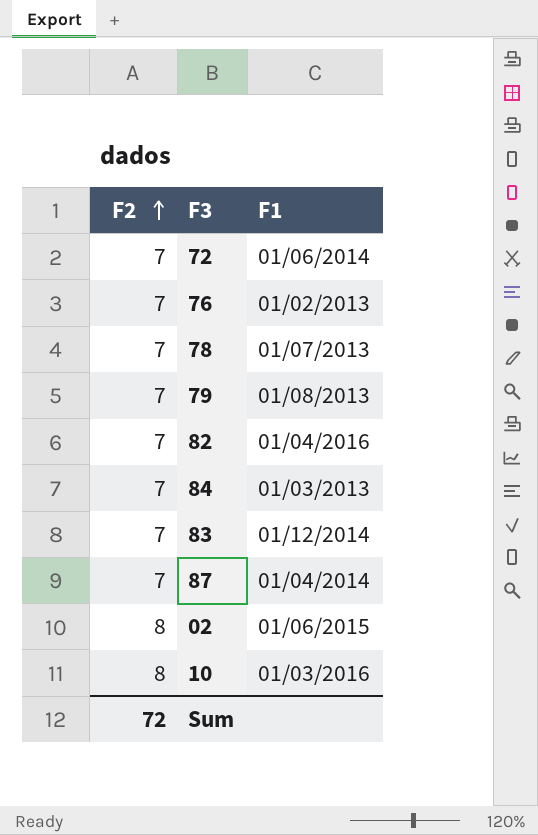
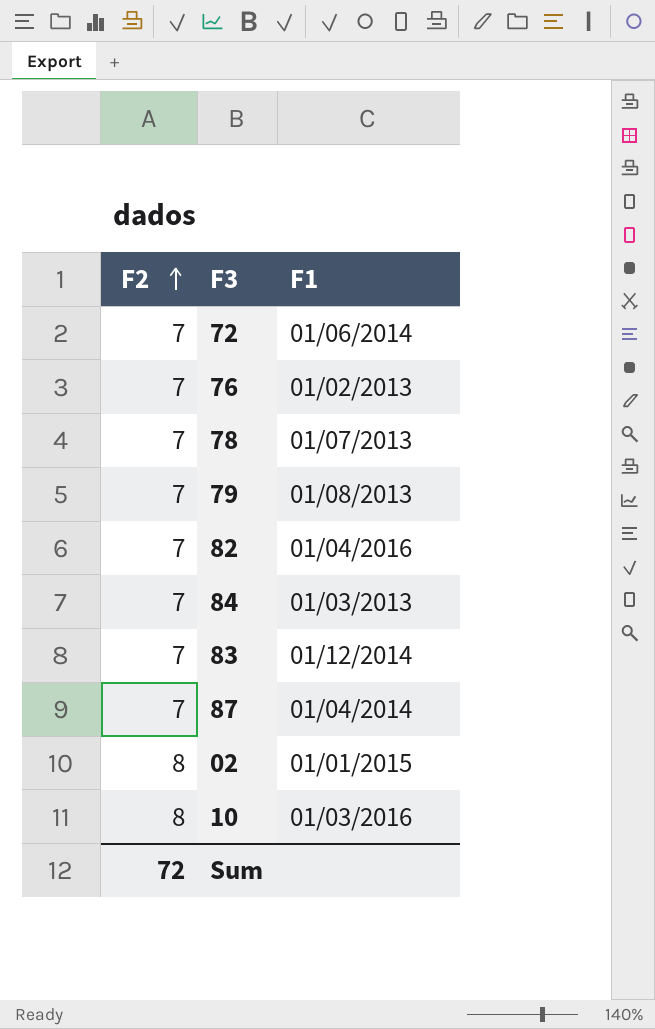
02 | F1: 01/06/2015 -> 01/01/2015

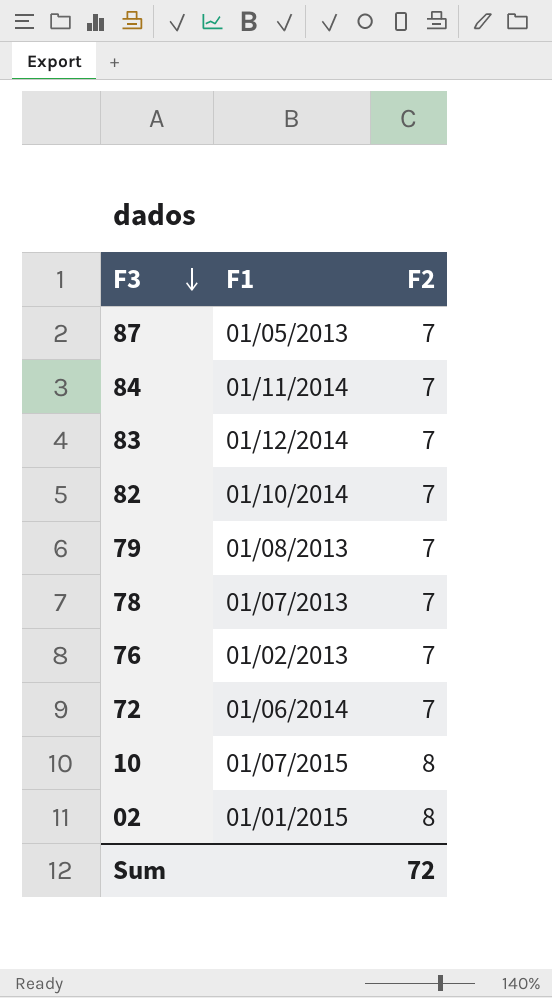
row order: F2 ascending -> F3 descending
column F2 | position: 1 -> 3
87 | F1: 01/04/2014 -> 01/05/2013
84 | F1: 01/03/2013 -> 01/11/2014
82 | F1: 01/04/2016 -> 01/10/2014
10 | F1: 01/03/2016 -> 01/07/2015

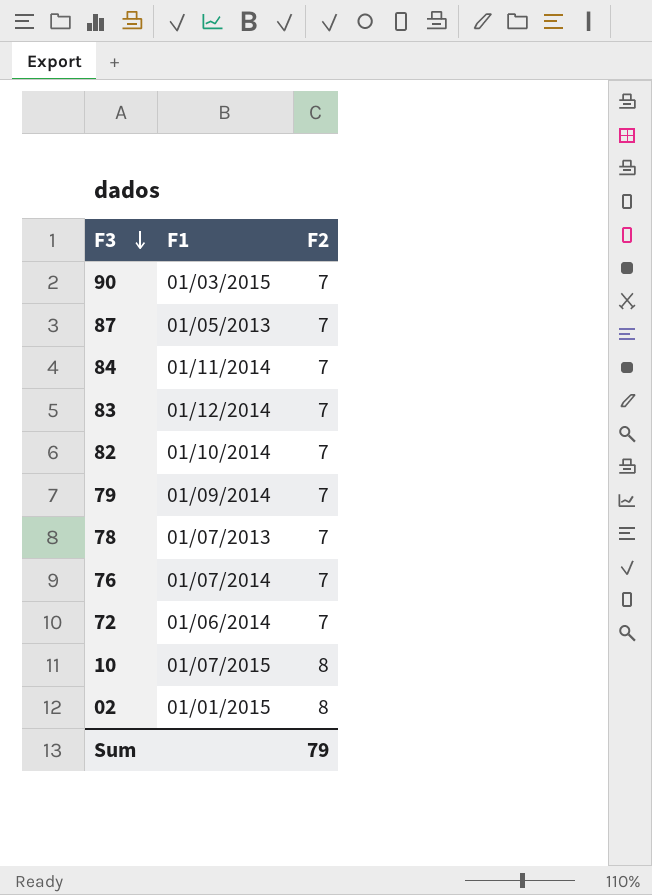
row 90: none -> 01/03/2015 | 7
79 | F1: 01/08/2013 -> 01/09/2014
76 | F1: 01/02/2013 -> 01/07/2014
Sum | F2: 72 -> 79

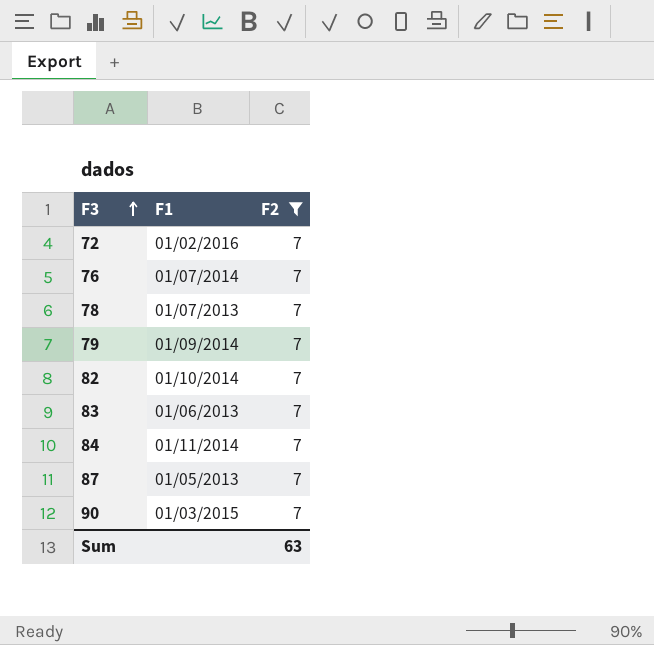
filter: none -> F2 = 7
row order: F3 descending -> F3 ascending
72 | F1: 01/06/2014 -> 01/02/2016
83 | F1: 01/12/2014 -> 01/06/2013
Sum | F2: 79 -> 63

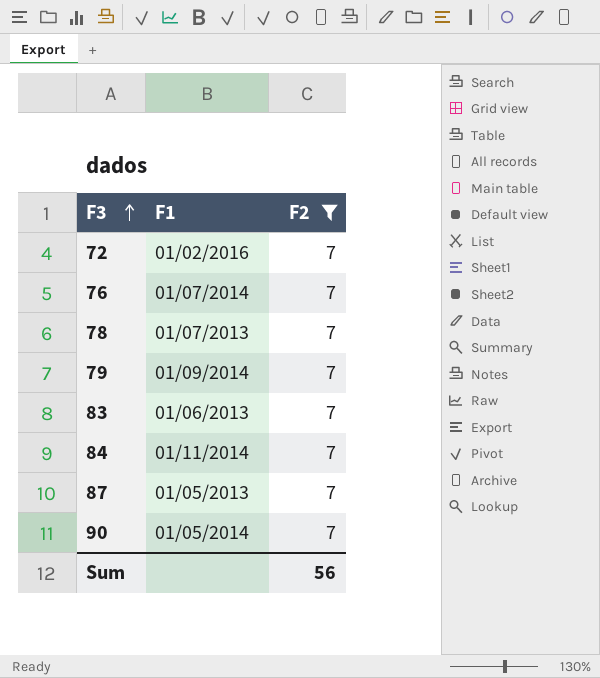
row 82: 01/10/2014 | 7 -> none
90 | F1: 01/03/2015 -> 01/05/2014
Sum | F2: 63 -> 56

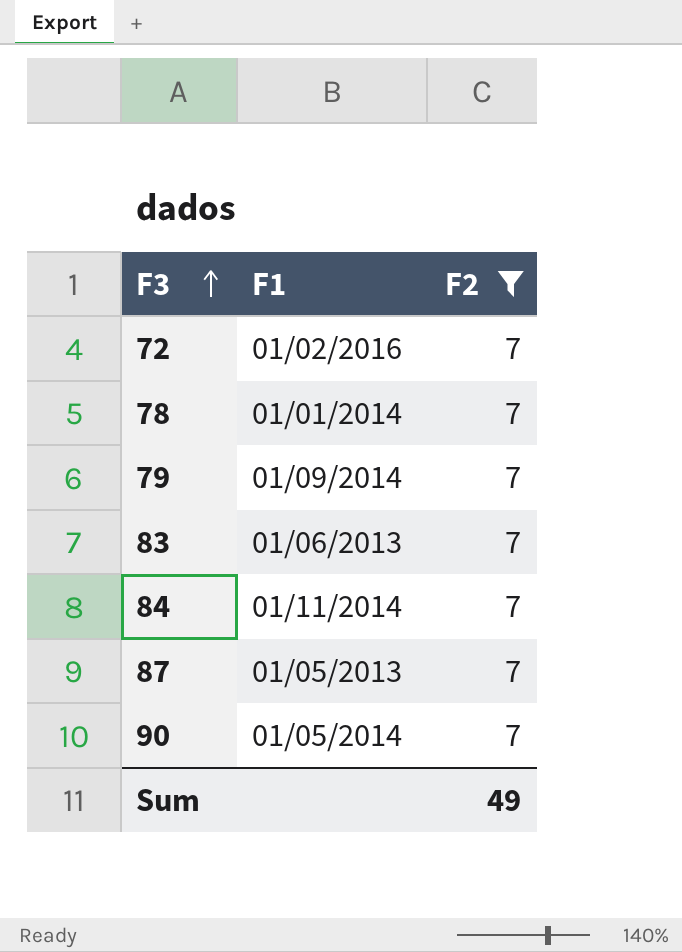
row 76: 01/07/2014 | 7 -> none
78 | F1: 01/07/2013 -> 01/01/2014
Sum | F2: 56 -> 49

